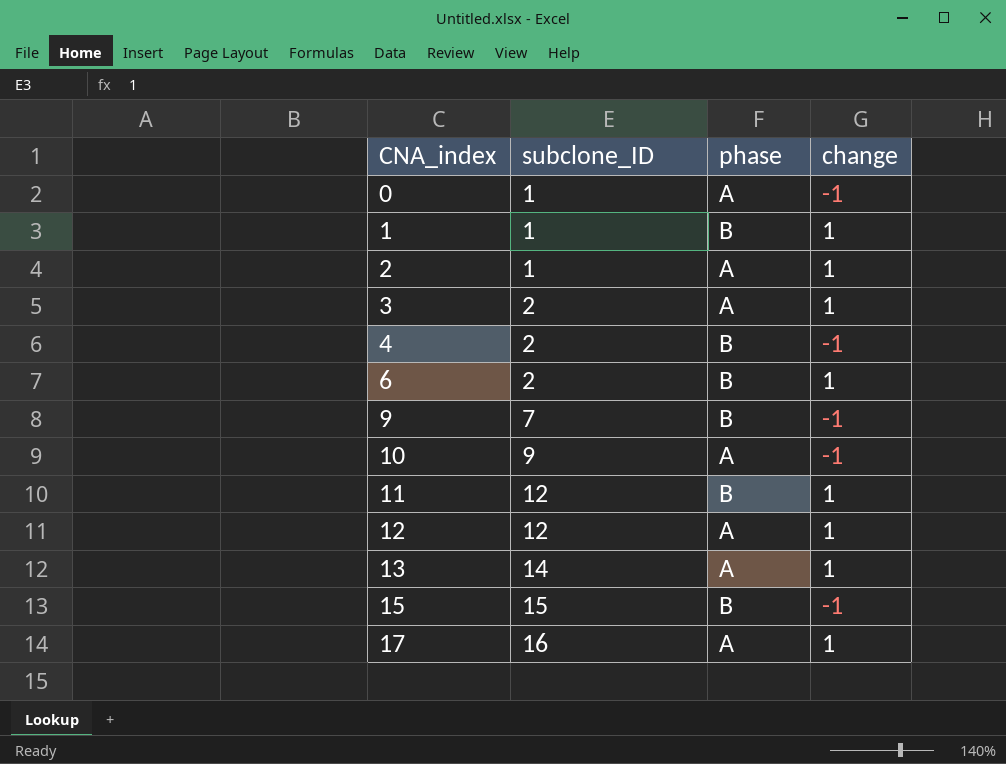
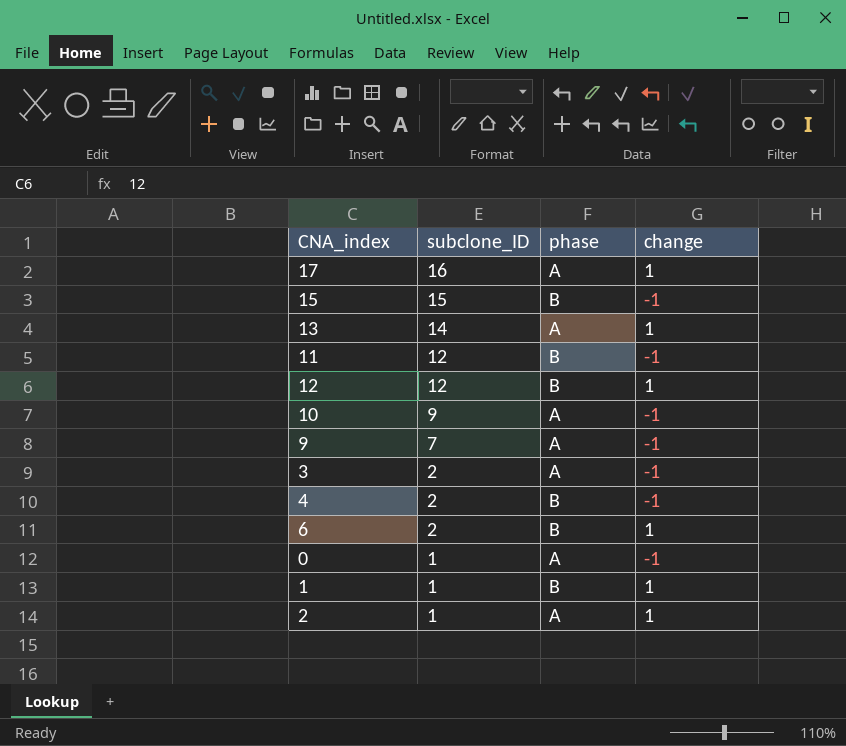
row order: CNA_index ascending -> subclone_ID descending
11 | change: 1 -> -1
12 | phase: A -> B
9 | phase: B -> A
3 | change: 1 -> -1

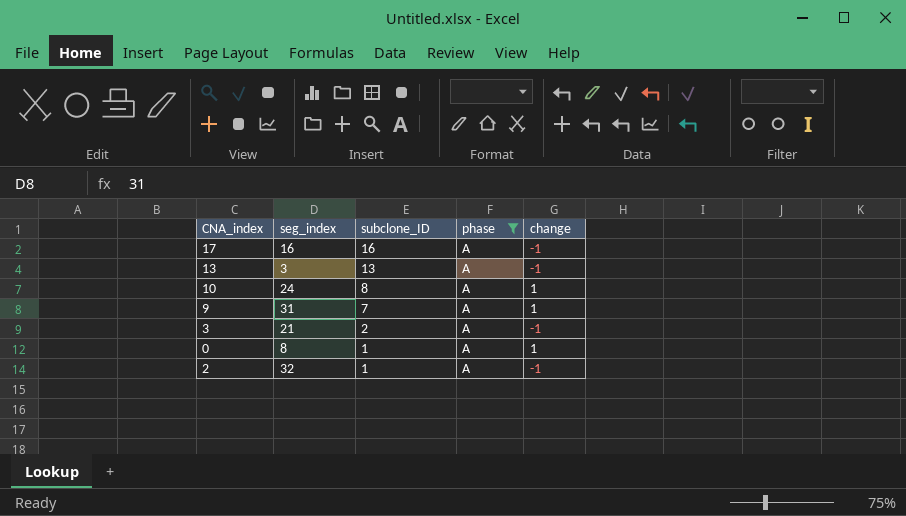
filter: none -> phase = A
column seg_index | position: none -> 2
17 | change: 1 -> -1
13 | subclone_ID: 14 -> 13
13 | change: 1 -> -1
10 | subclone_ID: 9 -> 8
10 | change: -1 -> 1
9 | change: -1 -> 1
0 | change: -1 -> 1
2 | change: 1 -> -1

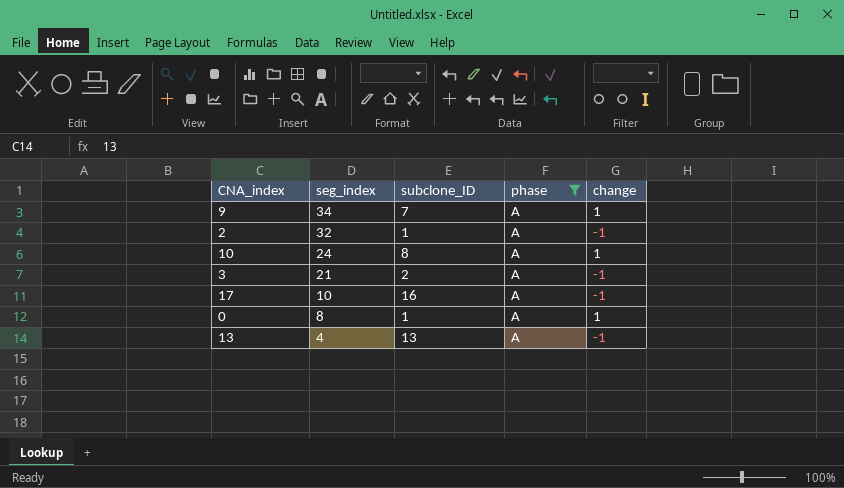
row order: subclone_ID descending -> seg_index descending
9 | seg_index: 31 -> 34
17 | seg_index: 16 -> 10
13 | seg_index: 3 -> 4

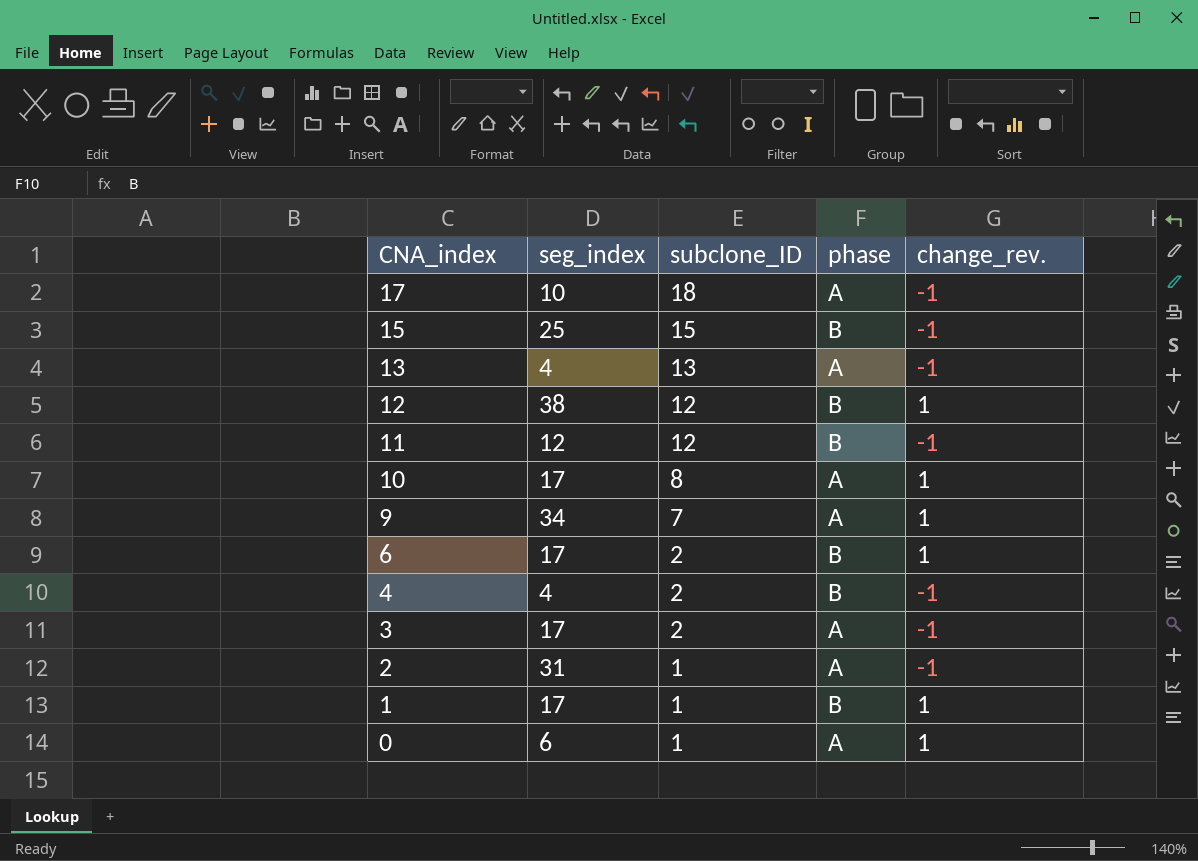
filter: phase = A -> none
row order: seg_index descending -> CNA_index descending
column name: change -> change_rev.
17 | subclone_ID: 16 -> 18
10 | seg_index: 24 -> 17
3 | seg_index: 21 -> 17
2 | seg_index: 32 -> 31
0 | seg_index: 8 -> 6

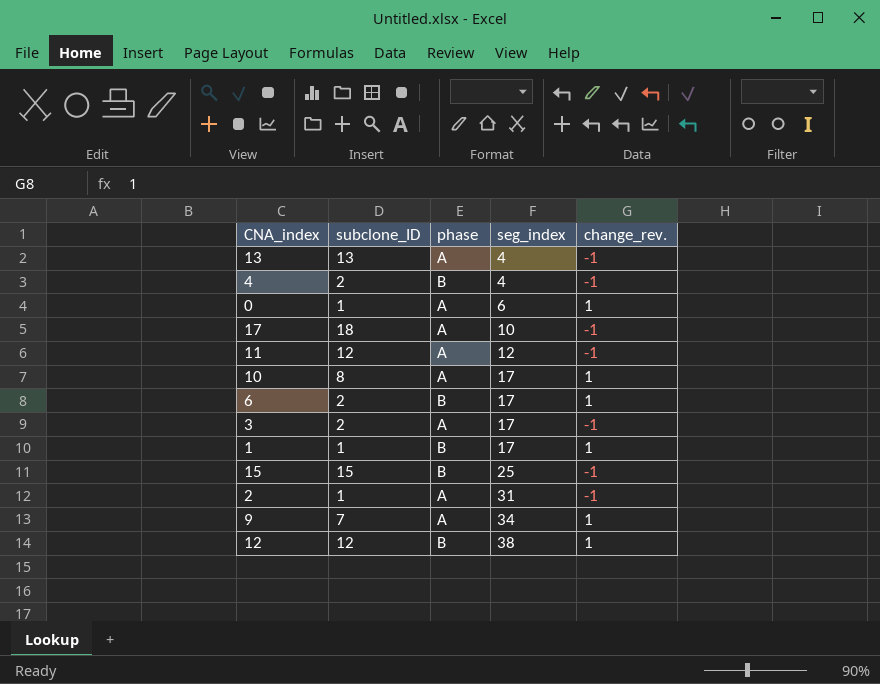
row order: CNA_index descending -> seg_index ascending
column seg_index | position: 2 -> 4
11 | phase: B -> A

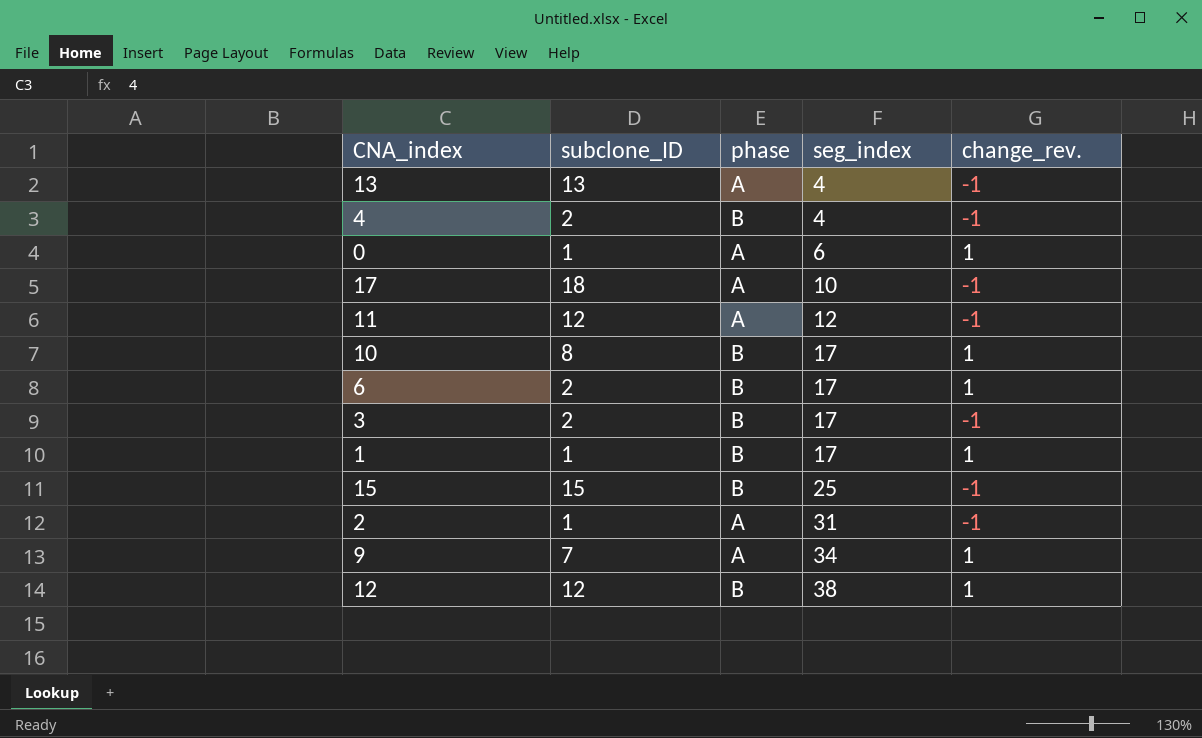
10 | phase: A -> B
3 | phase: A -> B

